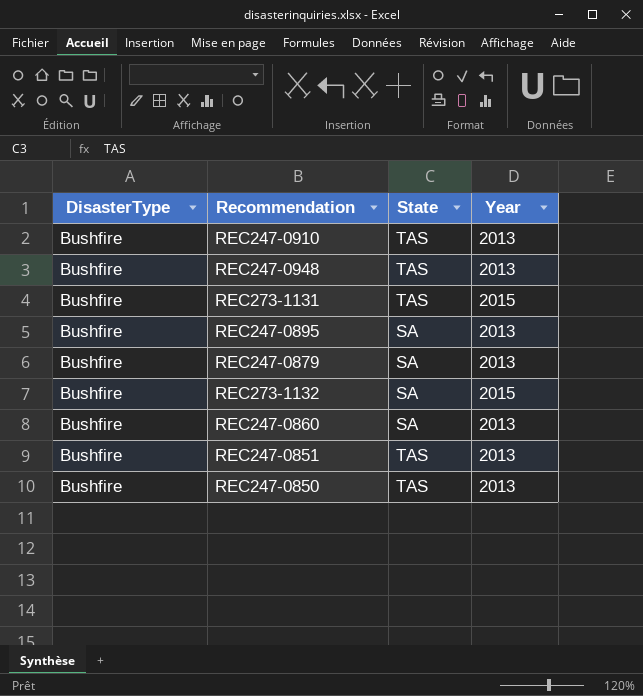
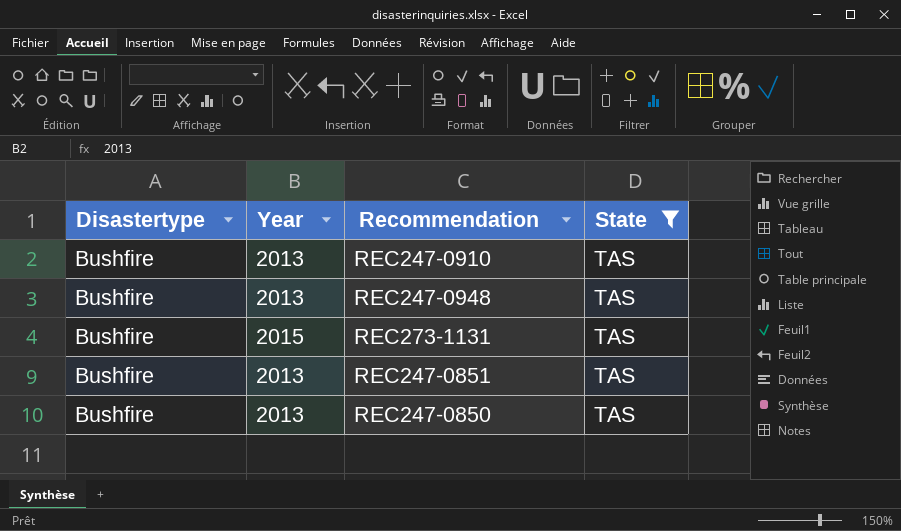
filter: none -> State = TAS
column name: DisasterType -> Disastertype
column Year | position: 4 -> 2

